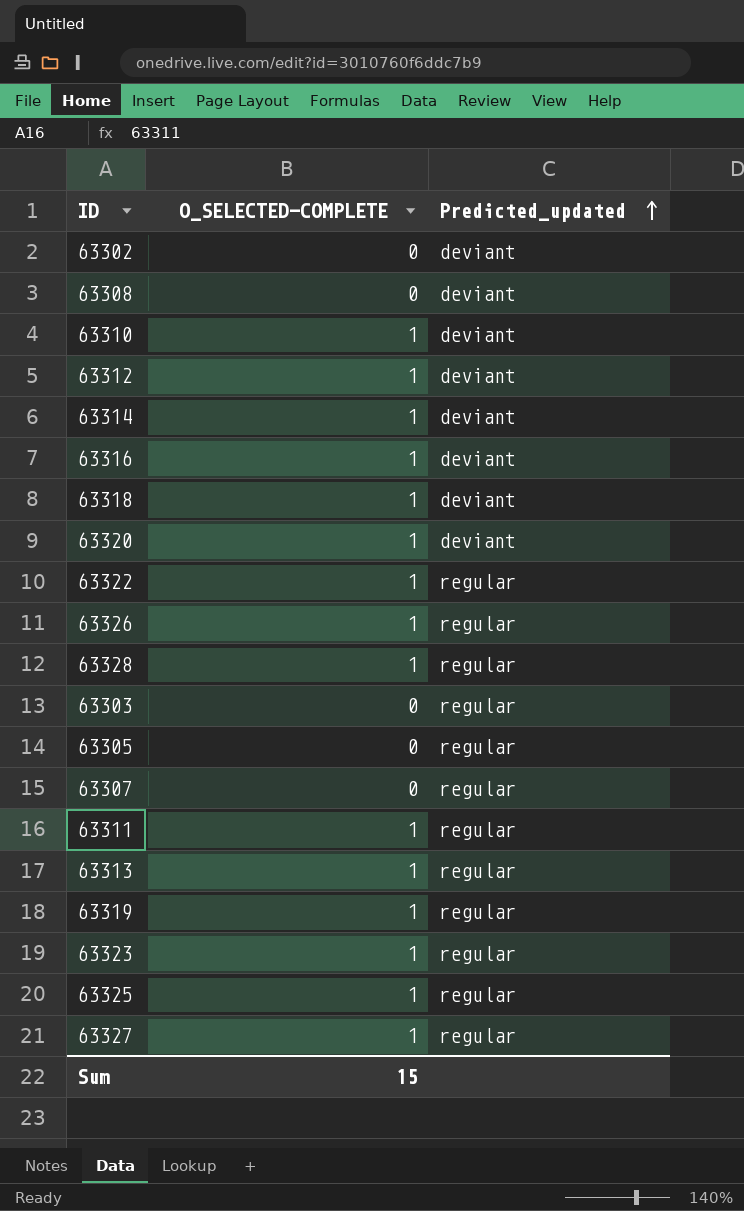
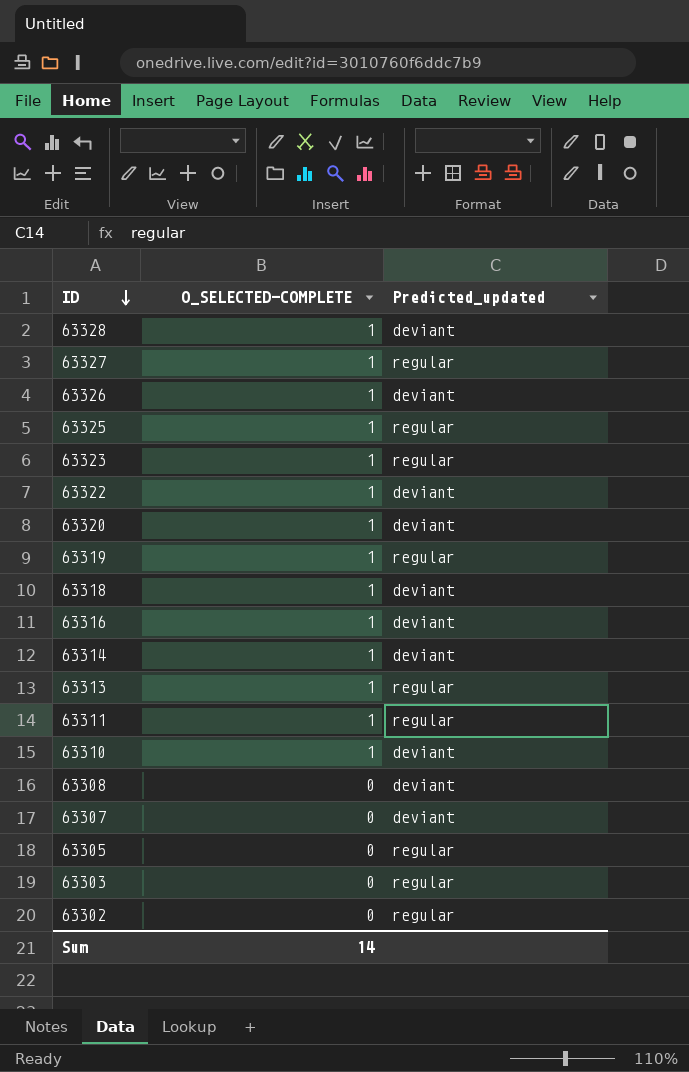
row order: Predicted_updated ascending -> ID descending
row 63312: 1 | deviant -> none
63328 | Predicted_updated: regular -> deviant
63326 | Predicted_updated: regular -> deviant
63322 | Predicted_updated: regular -> deviant
63307 | Predicted_updated: regular -> deviant
63302 | Predicted_updated: deviant -> regular
Sum | O_SELECTED-COMPLETE: 15 -> 14

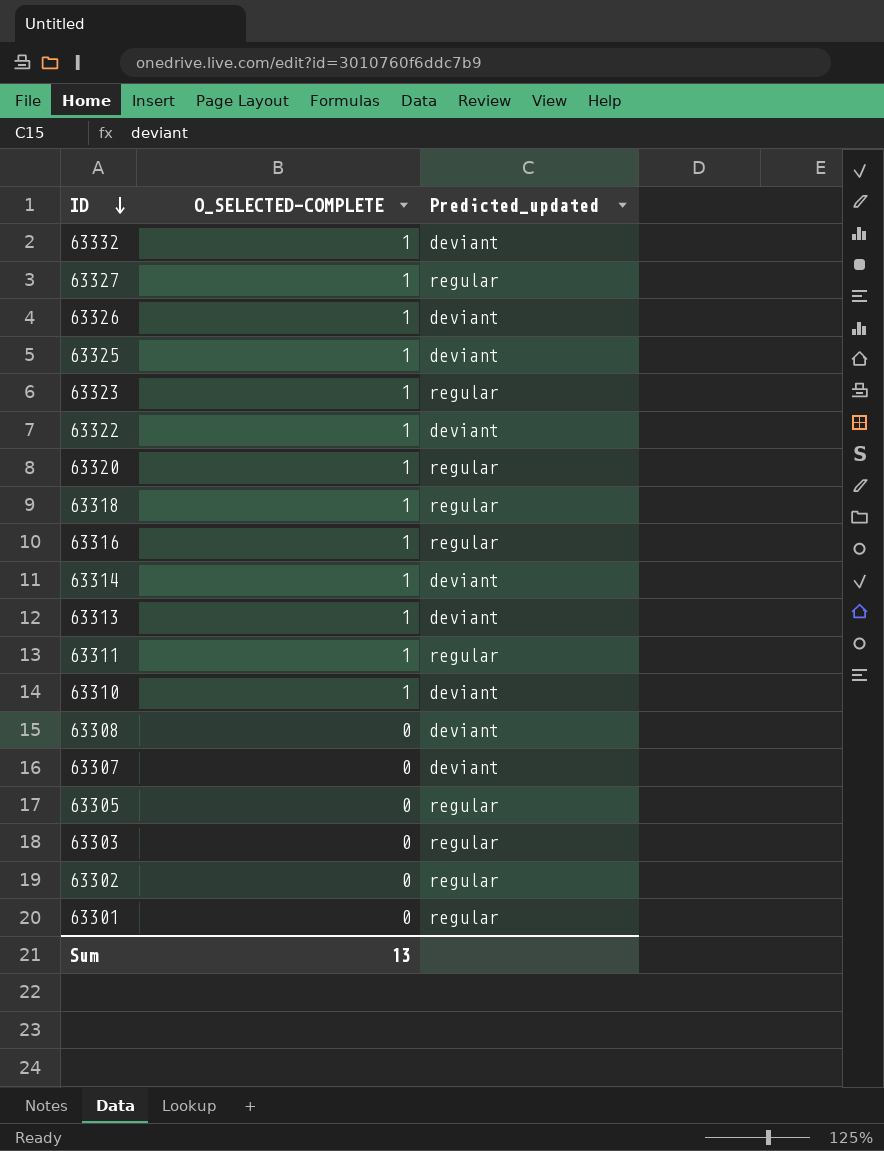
row 63328: 1 | deviant -> none
row 63319: 1 | regular -> none
row 63332: none -> 1 | deviant
63325 | Predicted_updated: regular -> deviant
63320 | Predicted_updated: deviant -> regular
63318 | Predicted_updated: deviant -> regular
63316 | Predicted_updated: deviant -> regular
63313 | Predicted_updated: regular -> deviant
row 63301: none -> 0 | regular
Sum | O_SELECTED-COMPLETE: 14 -> 13

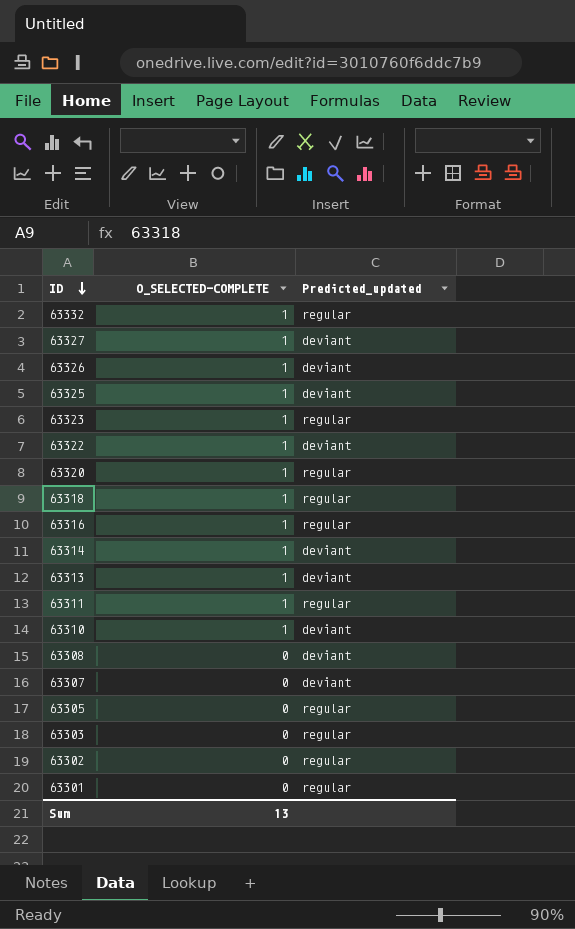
63332 | Predicted_updated: deviant -> regular
63327 | Predicted_updated: regular -> deviant

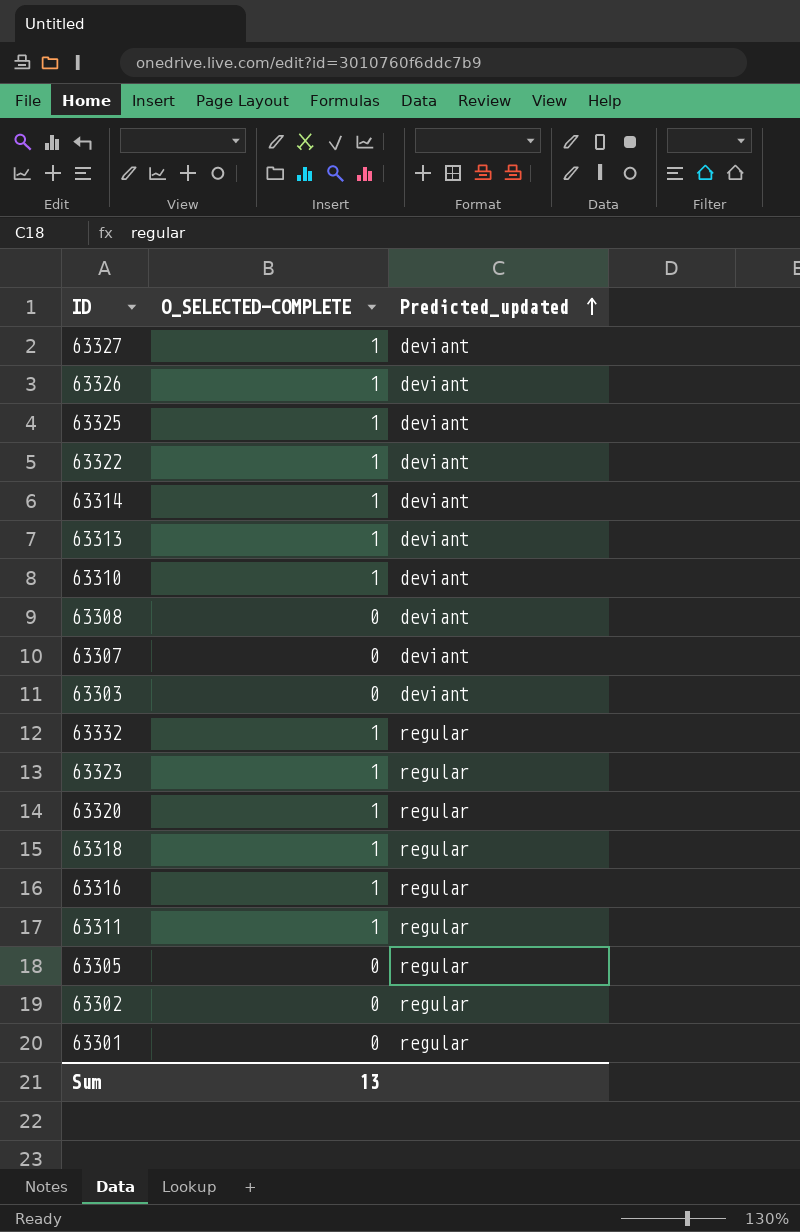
row order: ID descending -> Predicted_updated ascending
63303 | Predicted_updated: regular -> deviant

